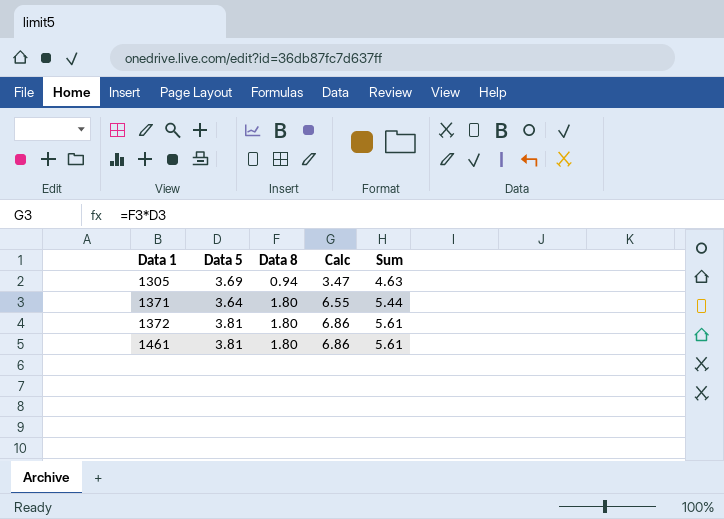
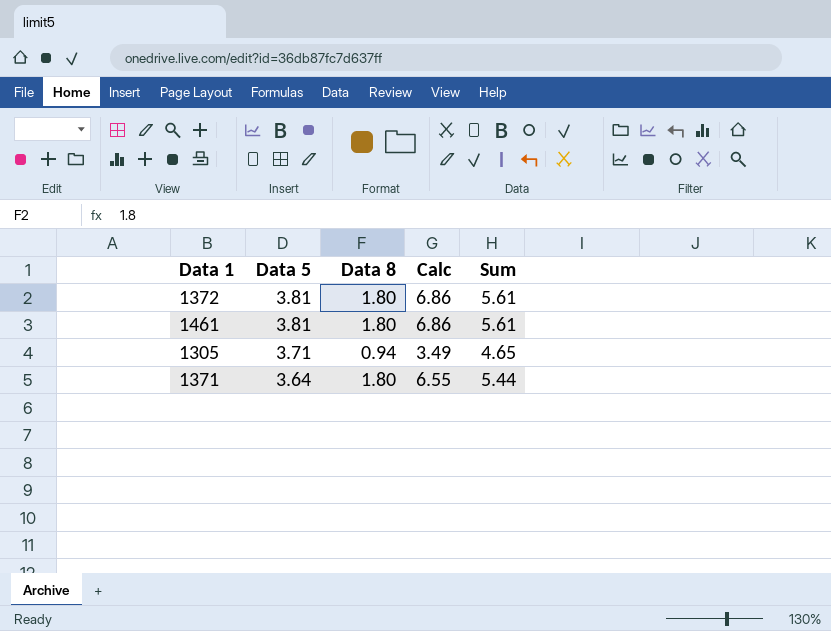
row order: Data 1 ascending -> Data 5 descending
1305 | Data 5: 3.69 -> 3.71
1305 | Calc: 3.47 -> 3.49
1305 | Sum: 4.63 -> 4.65

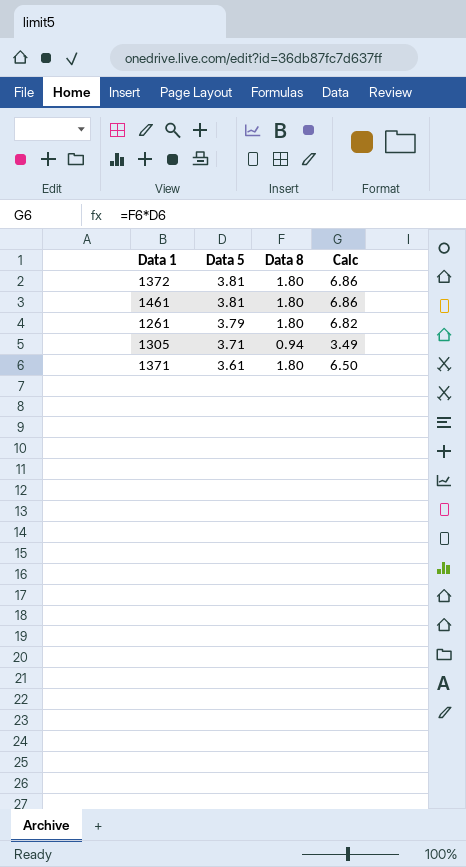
column Sum | formula: [Data 5] + [Data 8] -> none
row 1261: none -> 3.79 | 1.80 | 6.82
1371 | Data 5: 3.64 -> 3.61
1371 | Calc: 6.55 -> 6.50

